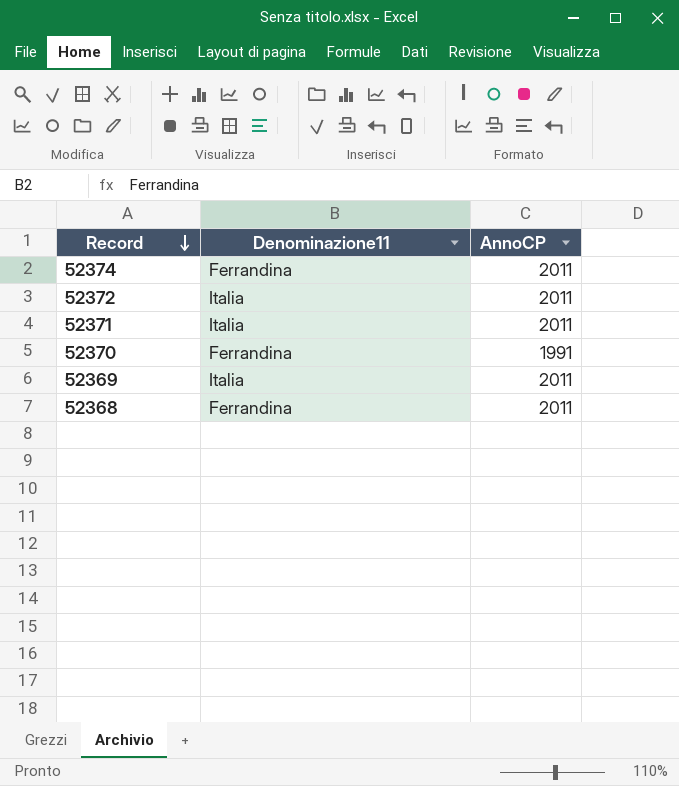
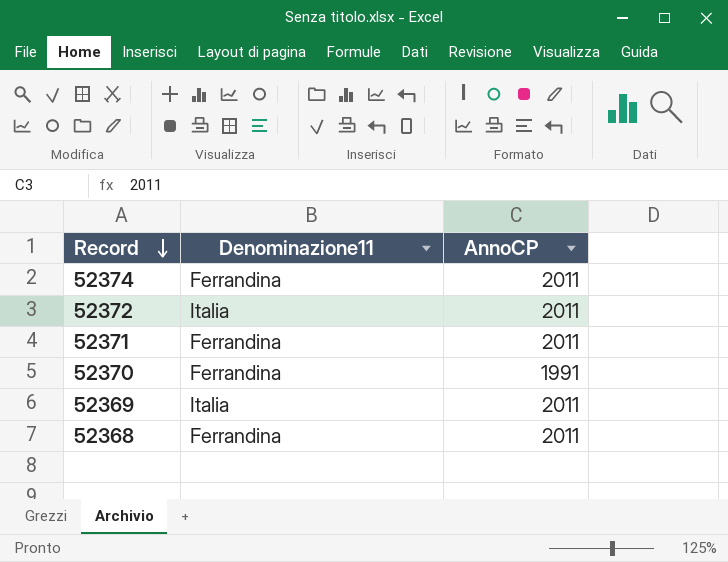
52371 | Denominazione11: Italia -> Ferrandina

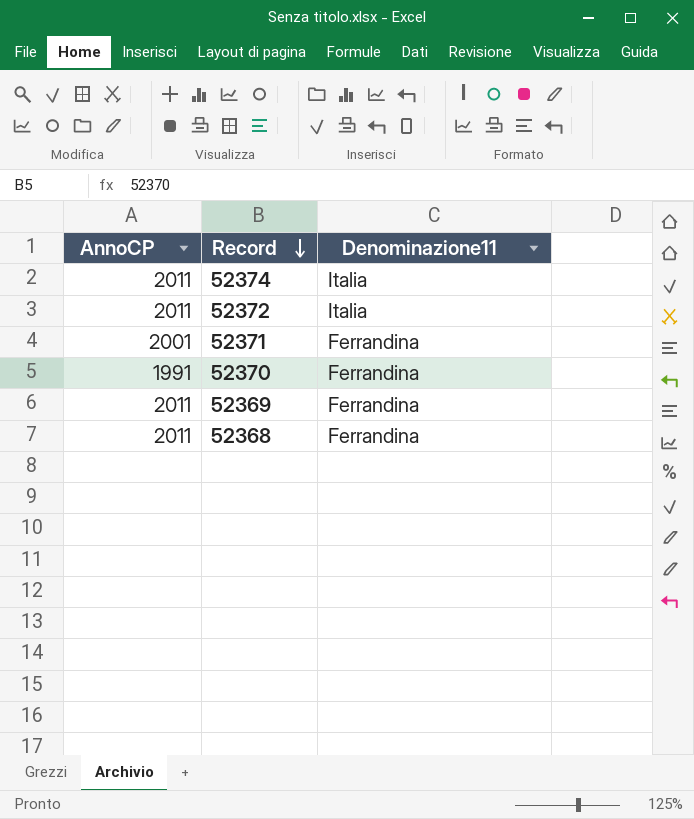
column AnnoCP | position: 3 -> 1
52374 | Denominazione11: Ferrandina -> Italia
52371 | AnnoCP: 2011 -> 2001
52369 | Denominazione11: Italia -> Ferrandina

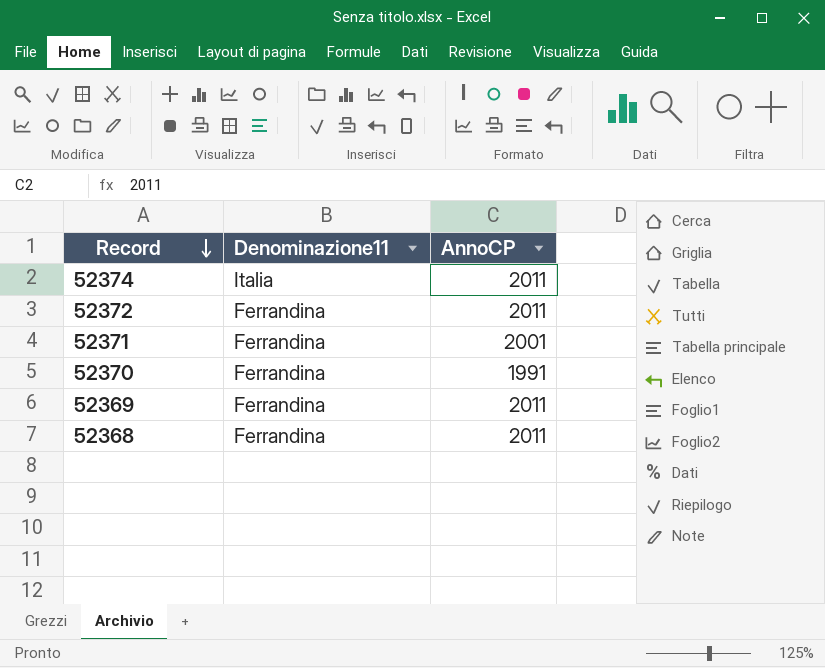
column AnnoCP | position: 1 -> 3
52372 | Denominazione11: Italia -> Ferrandina

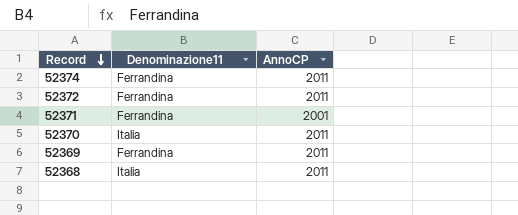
52374 | Denominazione11: Italia -> Ferrandina
52370 | Denominazione11: Ferrandina -> Italia
52370 | AnnoCP: 1991 -> 2011
52368 | Denominazione11: Ferrandina -> Italia

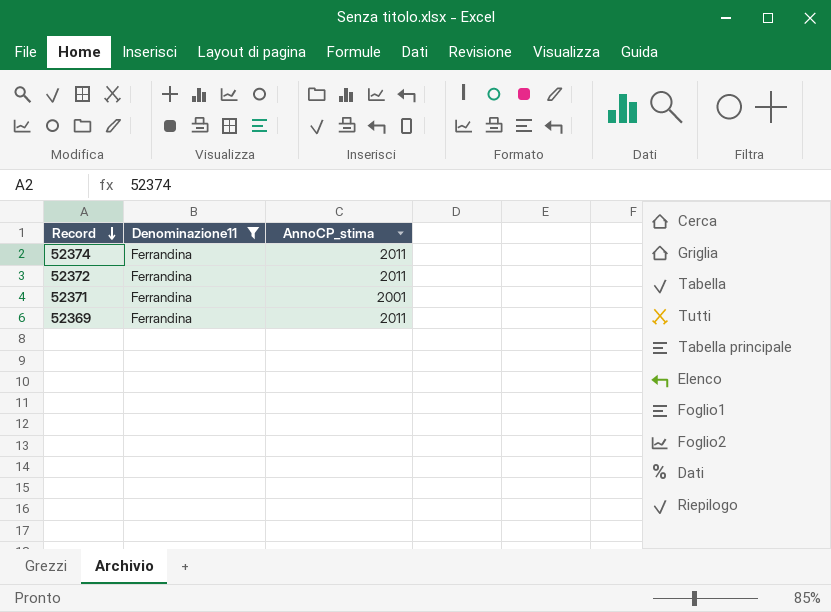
filter: none -> Denominazione11 = Ferrandina
column name: AnnoCP -> AnnoCP_stima

